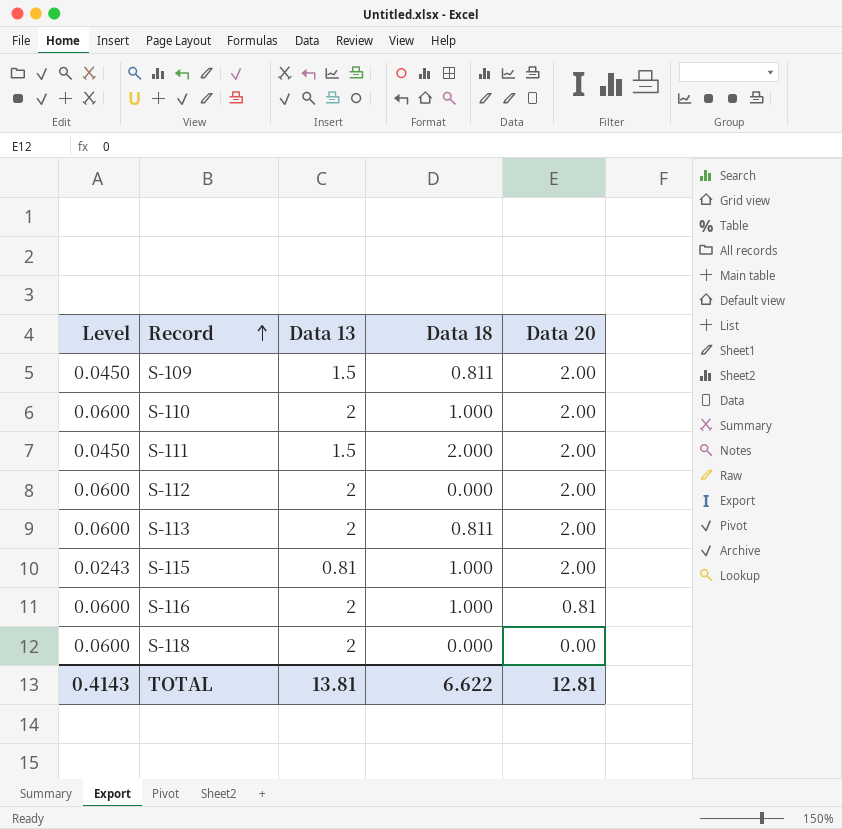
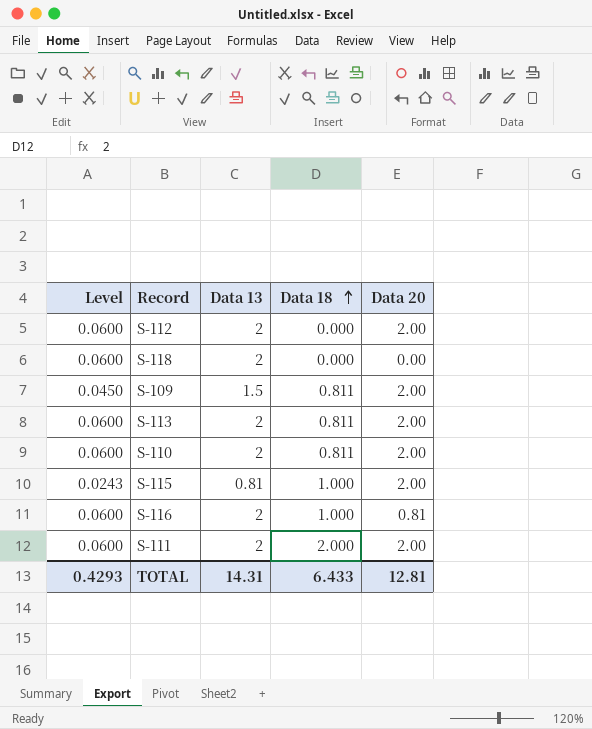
row order: Record ascending -> Data 18 ascending
S-110 | Data 18: 1.000 -> 0.811
S-111 | Level: 0.0450 -> 0.0600
S-111 | Data 13: 1.5 -> 2
TOTAL | Level: 0.4143 -> 0.4293
TOTAL | Data 13: 13.81 -> 14.31
TOTAL | Data 18: 6.622 -> 6.433

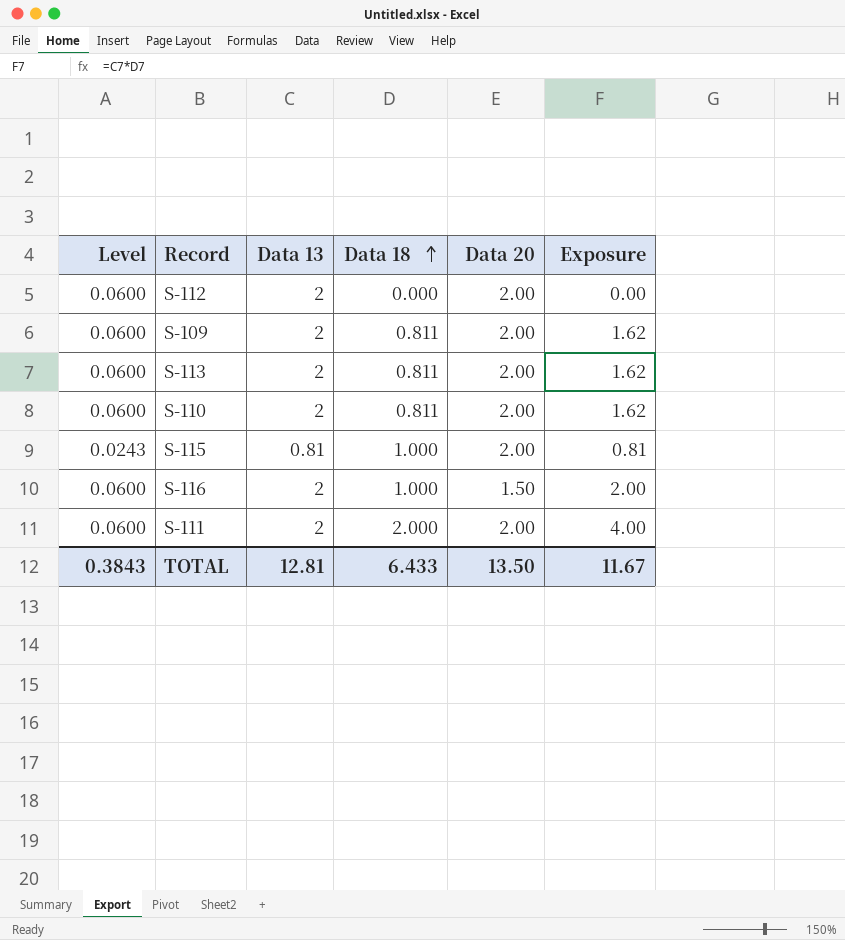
column Exposure | formula: none -> [Data 13] * [Data 18]
row S-118: 0.0600 | 2 | 0.000 | 0.00 -> none
S-109 | Level: 0.0450 -> 0.0600
S-109 | Data 13: 1.5 -> 2
S-116 | Data 20: 0.81 -> 1.50
TOTAL | Level: 0.4293 -> 0.3843
TOTAL | Data 13: 14.31 -> 12.81
TOTAL | Data 20: 12.81 -> 13.50

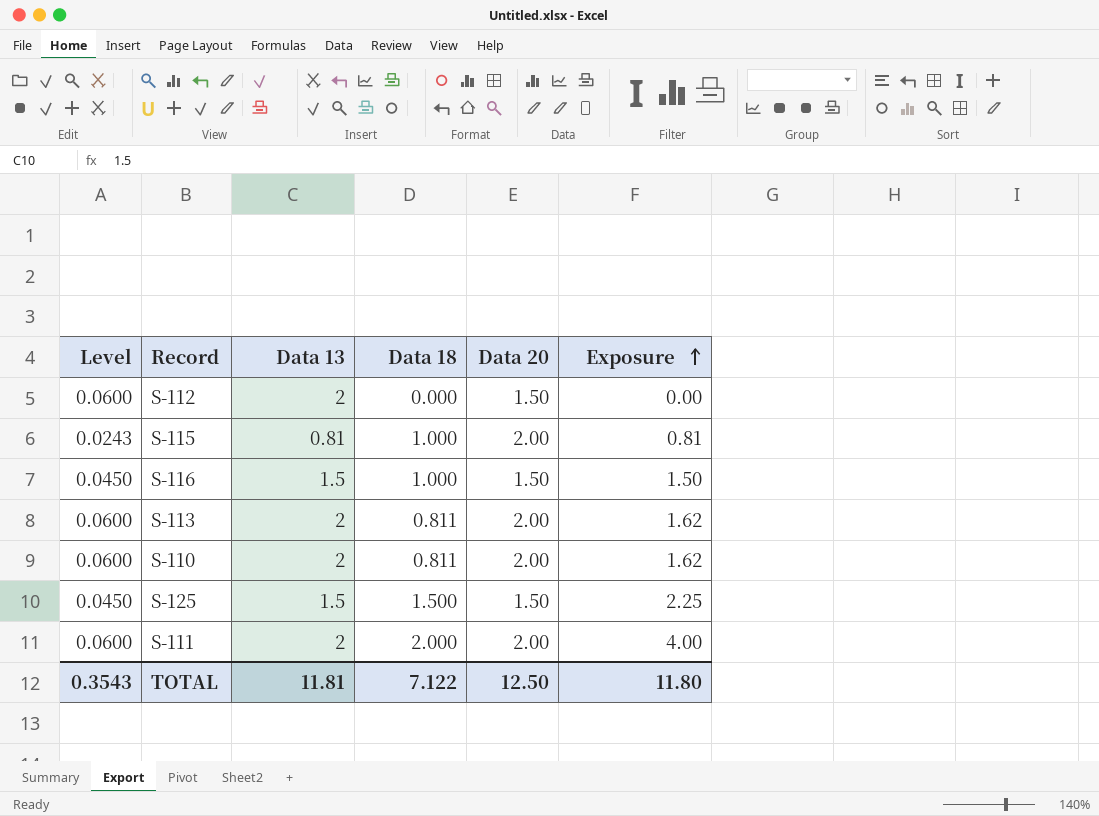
row order: Data 18 ascending -> Exposure ascending
row S-109: 0.0600 | 2 | 0.811 | 2.00 | 1.62 -> none
S-112 | Data 20: 2.00 -> 1.50
S-116 | Level: 0.0600 -> 0.0450
S-116 | Data 13: 2 -> 1.5
S-116 | Exposure: 2.00 -> 1.50
row S-125: none -> 0.0450 | 1.5 | 1.500 | 1.50 | 2.25
TOTAL | Level: 0.3843 -> 0.3543
TOTAL | Data 13: 12.81 -> 11.81
TOTAL | Data 18: 6.433 -> 7.122
TOTAL | Data 20: 13.50 -> 12.50
TOTAL | Exposure: 11.67 -> 11.80

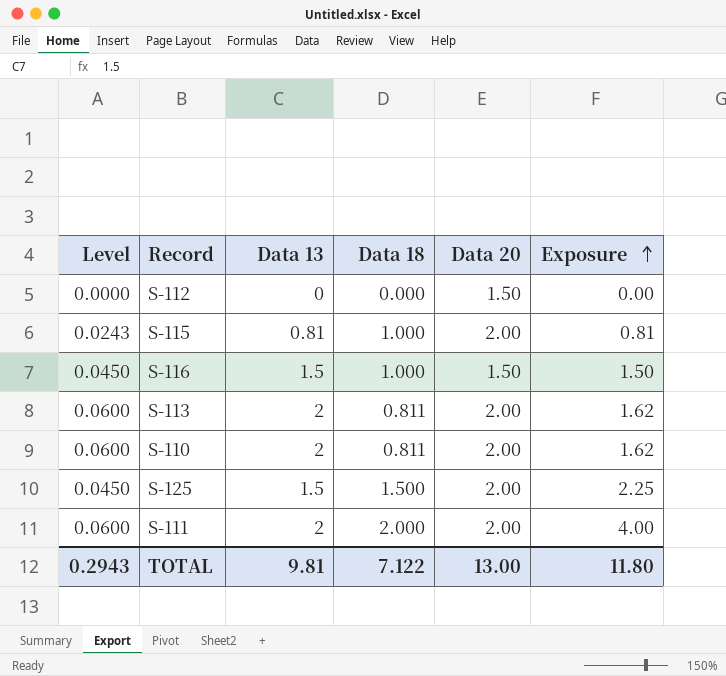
S-112 | Level: 0.0600 -> 0.0000
S-112 | Data 13: 2 -> 0
S-125 | Data 20: 1.50 -> 2.00
TOTAL | Level: 0.3543 -> 0.2943
TOTAL | Data 13: 11.81 -> 9.81
TOTAL | Data 20: 12.50 -> 13.00

